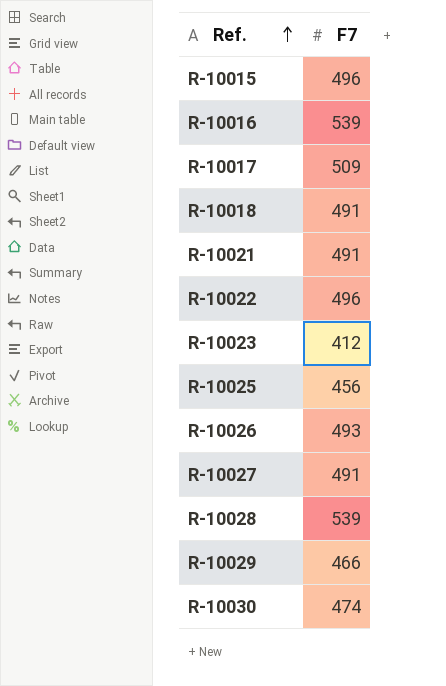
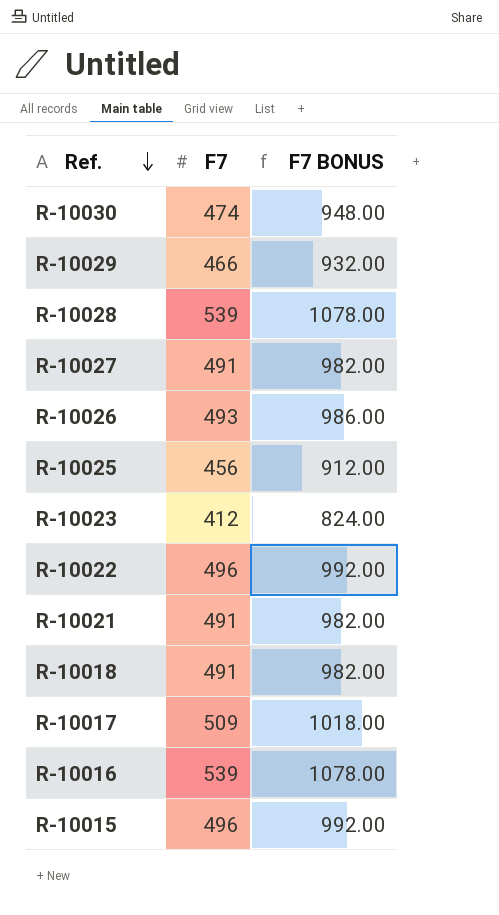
row order: Ref. ascending -> Ref. descending
column F7 BONUS | formula: none -> [F7] * 2

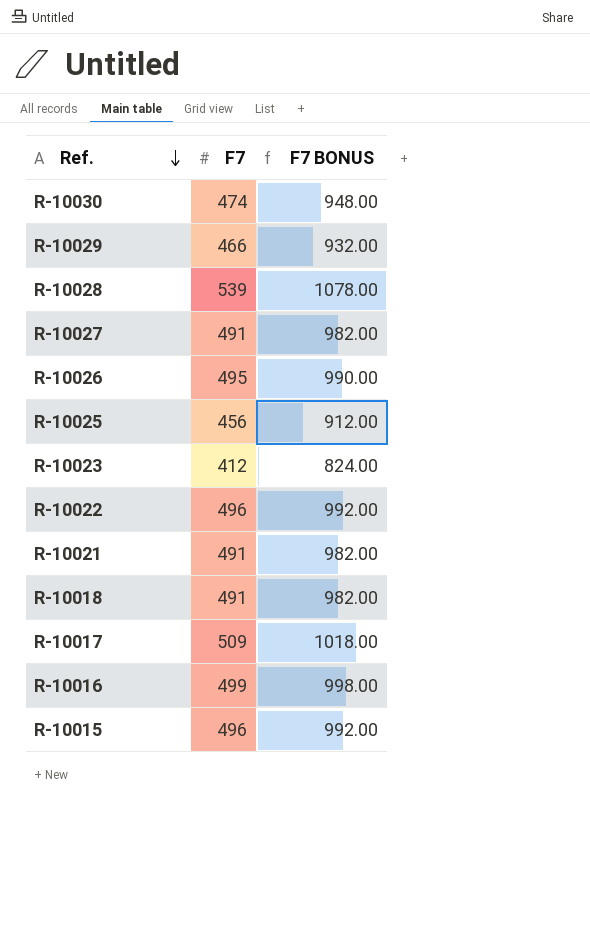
R-10026 | F7: 493 -> 495
R-10026 | F7 BONUS: 986.00 -> 990.00
R-10016 | F7: 539 -> 499
R-10016 | F7 BONUS: 1078.00 -> 998.00

